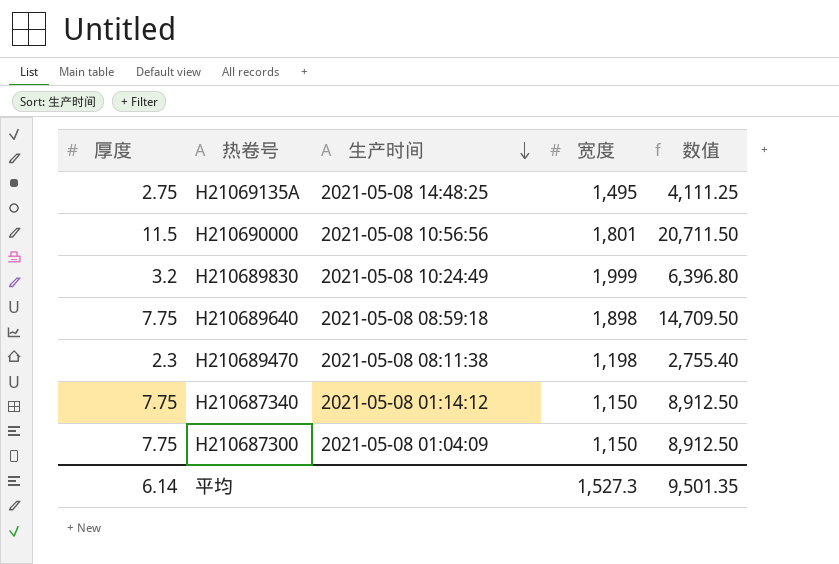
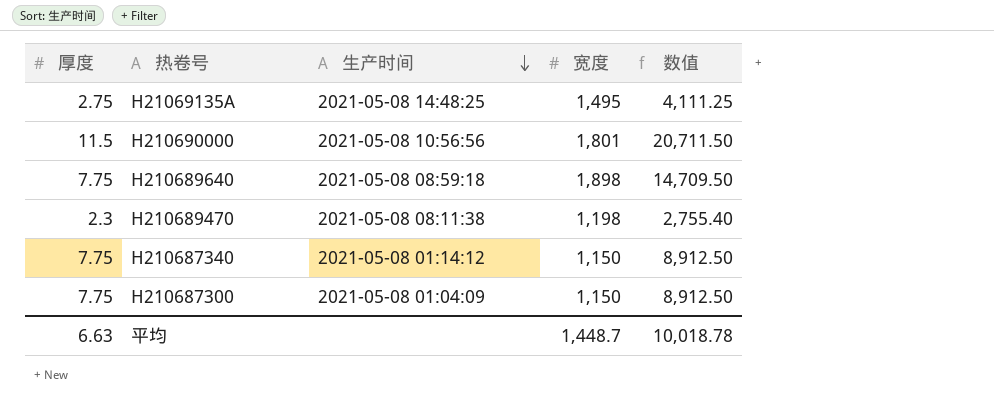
row H210689830: 3.2 | 2021-05-08 10:24:49 | 1,999 | 6,396.80 -> none
平均 | 厚度: 6.14 -> 6.63
平均 | 宽度: 1,527.3 -> 1,448.7
平均 | 数值: 9,501.35 -> 10,018.78

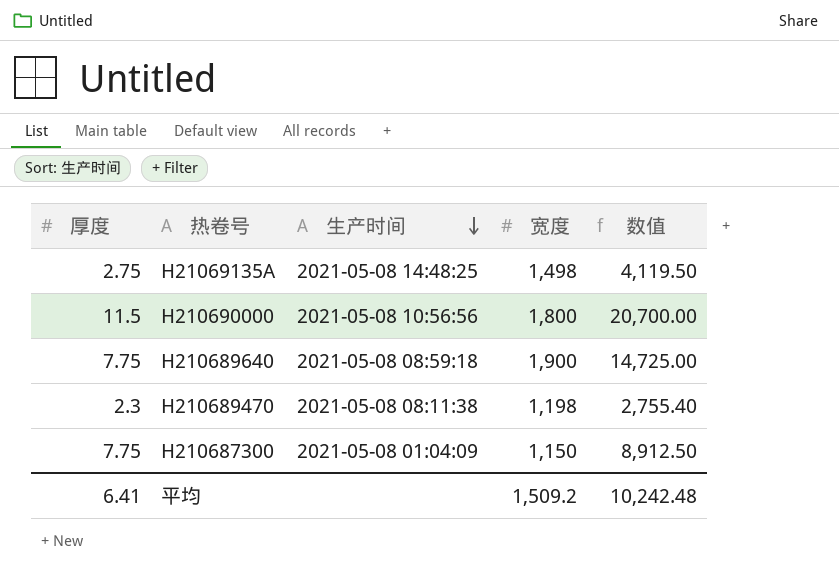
row H210687340: 7.75 | 2021-05-08 01:14:12 | 1,150 | 8,912.50 -> none
H21069135A | 宽度: 1,495 -> 1,498
H21069135A | 数值: 4,111.25 -> 4,119.50
H210690000 | 宽度: 1,801 -> 1,800
H210690000 | 数值: 20,711.50 -> 20,700.00
H210689640 | 宽度: 1,898 -> 1,900
H210689640 | 数值: 14,709.50 -> 14,725.00
平均 | 厚度: 6.63 -> 6.41
平均 | 宽度: 1,448.7 -> 1,509.2
平均 | 数值: 10,018.78 -> 10,242.48

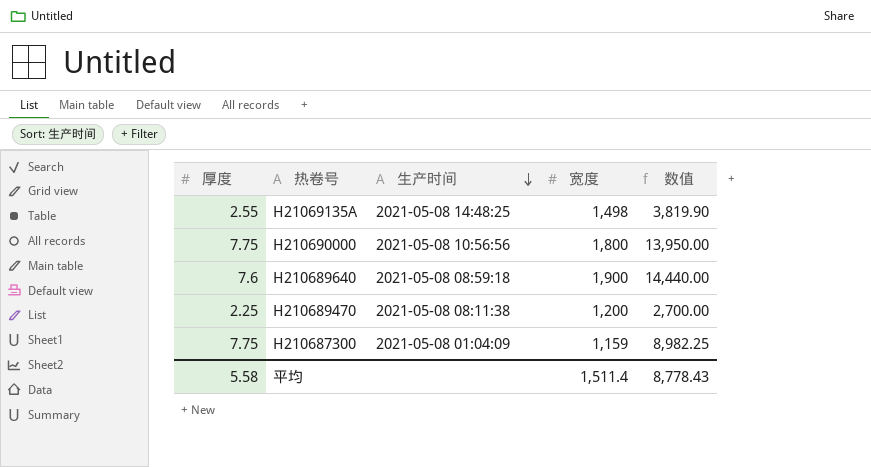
H21069135A | 厚度: 2.75 -> 2.55
H21069135A | 数值: 4,119.50 -> 3,819.90
H210690000 | 厚度: 11.5 -> 7.75
H210690000 | 数值: 20,700.00 -> 13,950.00
H210689640 | 厚度: 7.75 -> 7.6
H210689640 | 数值: 14,725.00 -> 14,440.00
H210689470 | 厚度: 2.3 -> 2.25
H210689470 | 宽度: 1,198 -> 1,200
H210689470 | 数值: 2,755.40 -> 2,700.00
H210687300 | 宽度: 1,150 -> 1,159
H210687300 | 数值: 8,912.50 -> 8,982.25
平均 | 厚度: 6.41 -> 5.58
平均 | 宽度: 1,509.2 -> 1,511.4
平均 | 数值: 10,242.48 -> 8,778.43

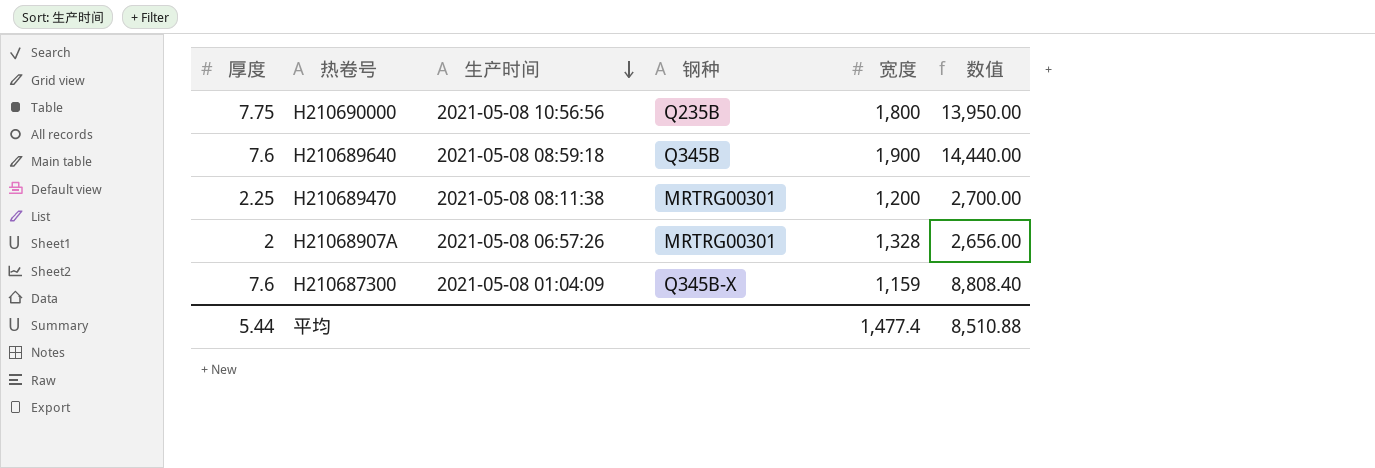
column 钢种 | position: none -> 4
row H21069135A: 2.55 | 2021-05-08 14:48:25 | 1,498 | 3,819.90 -> none
row H21068907A: none -> 2 | 2021-05-08 06:57:26 | MRTRG00301 | 1,328 | 2,656.00
H210687300 | 厚度: 7.75 -> 7.6
H210687300 | 数值: 8,982.25 -> 8,808.40
平均 | 厚度: 5.58 -> 5.44
平均 | 宽度: 1,511.4 -> 1,477.4
平均 | 数值: 8,778.43 -> 8,510.88

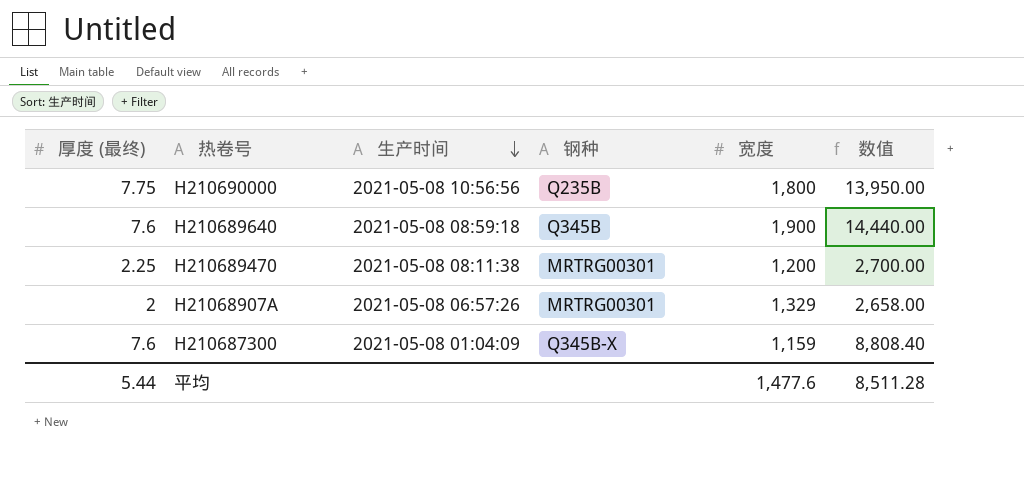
column name: 厚度 -> 厚度 (最终)
H21068907A | 宽度: 1,328 -> 1,329
H21068907A | 数值: 2,656.00 -> 2,658.00
平均 | 宽度: 1,477.4 -> 1,477.6
平均 | 数值: 8,510.88 -> 8,511.28

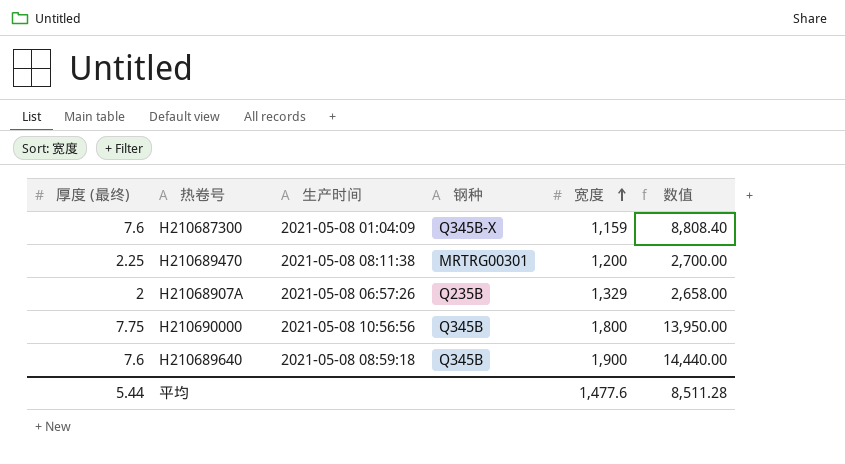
row order: 生产时间 descending -> 宽度 ascending
H21068907A | 钢种: MRTRG00301 -> Q235B
H210690000 | 钢种: Q235B -> Q345B

